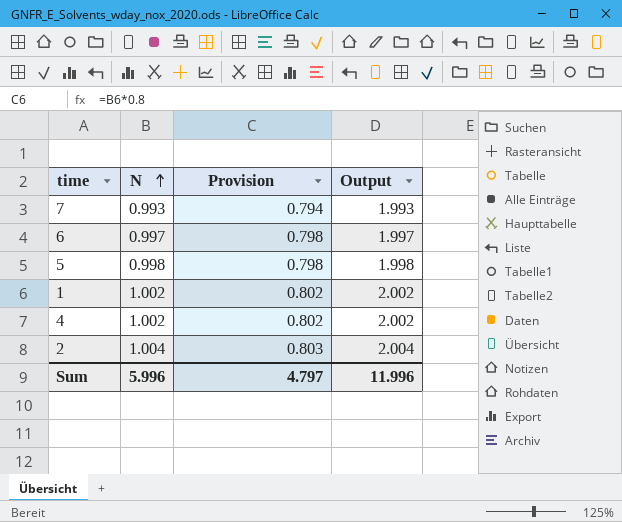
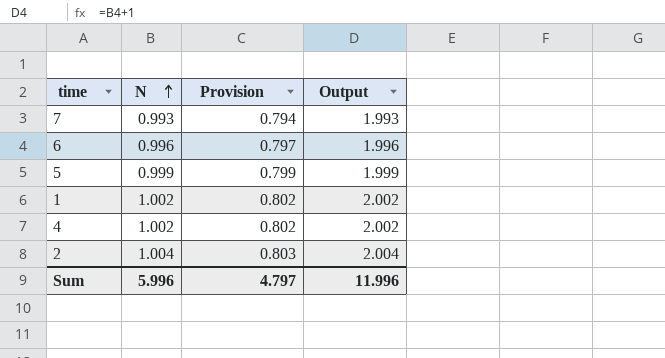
6 | N: 0.997 -> 0.996
6 | Provision: 0.798 -> 0.797
6 | Output: 1.997 -> 1.996
5 | N: 0.998 -> 0.999
5 | Provision: 0.798 -> 0.799
5 | Output: 1.998 -> 1.999

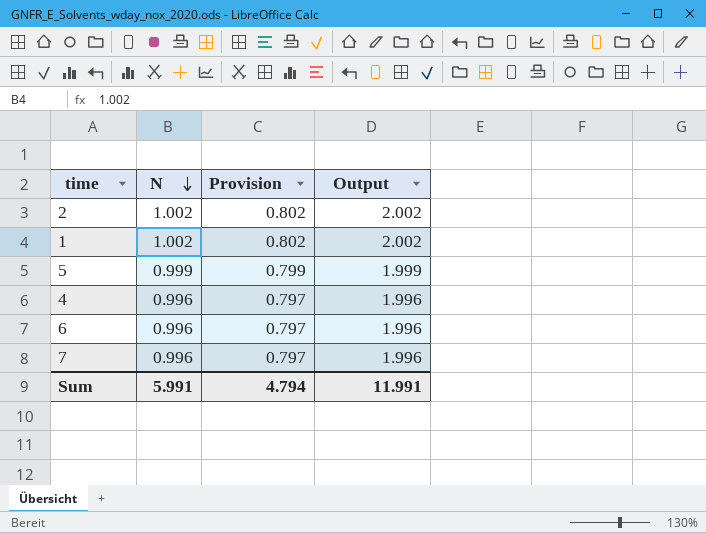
row order: N ascending -> N descending
2 | N: 1.004 -> 1.002
2 | Provision: 0.803 -> 0.802
2 | Output: 2.004 -> 2.002
4 | N: 1.002 -> 0.996
4 | Provision: 0.802 -> 0.797
4 | Output: 2.002 -> 1.996
7 | N: 0.993 -> 0.996
7 | Provision: 0.794 -> 0.797
7 | Output: 1.993 -> 1.996
Sum | N: 5.996 -> 5.991
Sum | Provision: 4.797 -> 4.794
Sum | Output: 11.996 -> 11.991

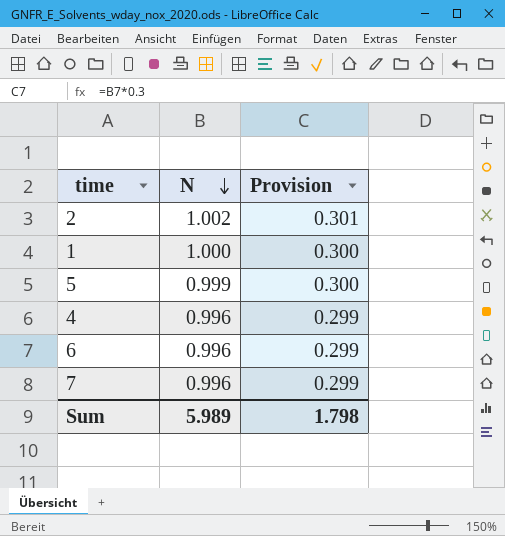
column Output | formula: [N] + 1 -> none
column Provision | formula: [N] * 0.8 -> [N] * 0.3
1 | N: 1.002 -> 1.000
Sum | N: 5.991 -> 5.989
Sum | Provision: 4.794 -> 1.798

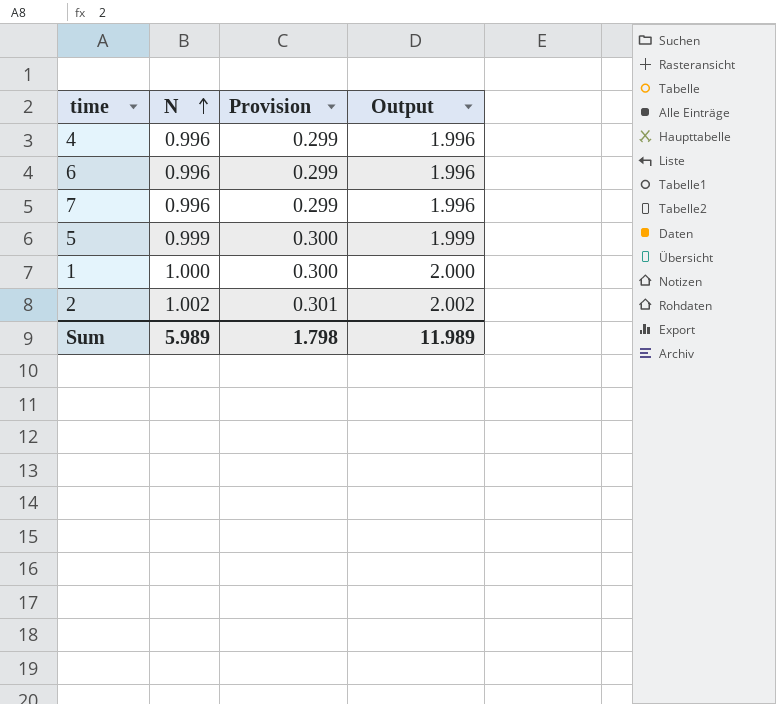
row order: N descending -> N ascending
column Output | formula: none -> [N] + 1

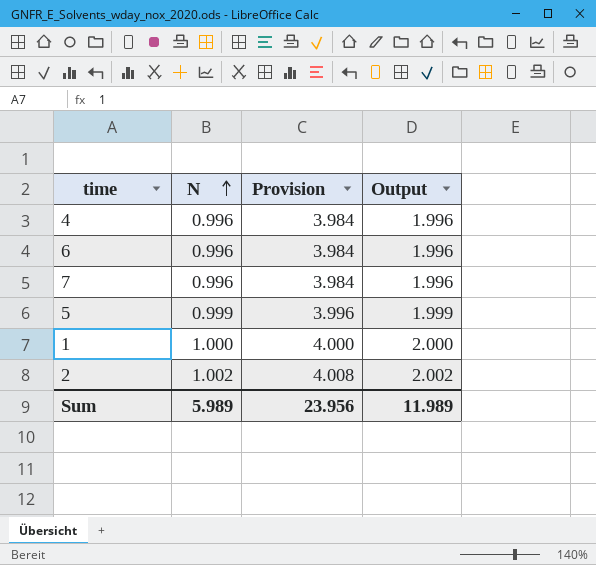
column Provision | formula: [N] * 0.3 -> [N] * 4
Sum | Provision: 1.798 -> 23.956

